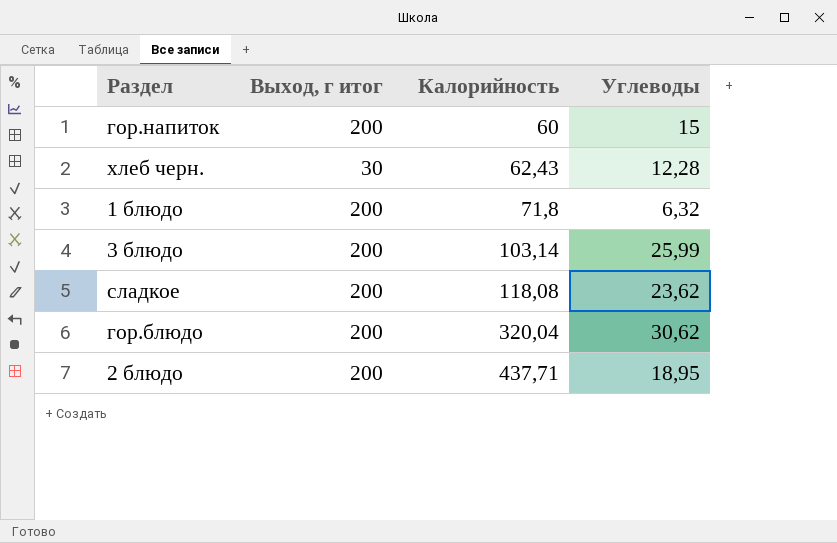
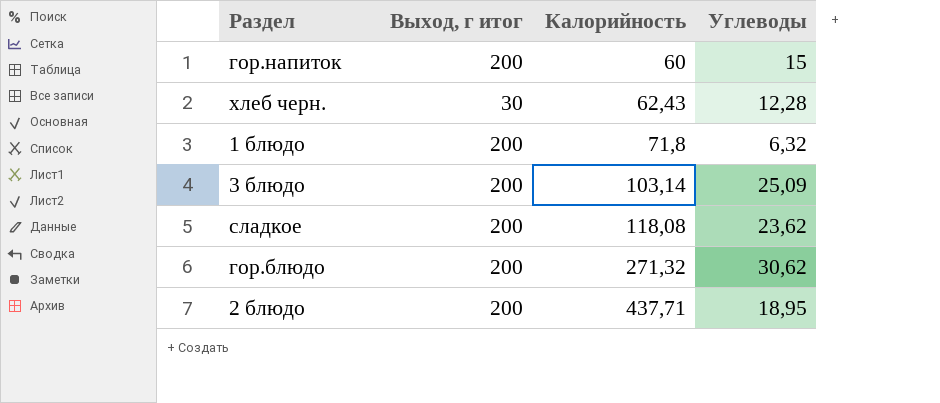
3 блюдо | Углеводы: 25,99 -> 25,09
гор.блюдо | Калорийность: 320,04 -> 271,32

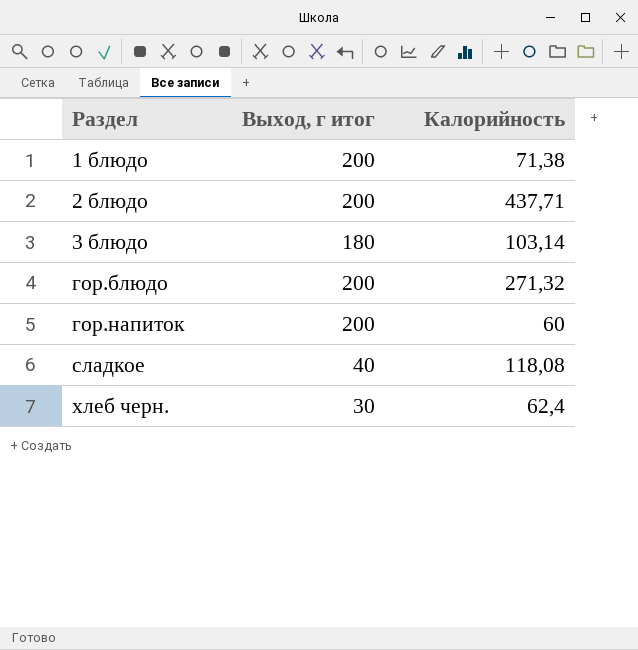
row order: Калорийность ascending -> Раздел ascending
column Углеводы | position: 4 -> none
1 блюдо | Калорийность: 71,8 -> 71,38
3 блюдо | Выход, г итог: 200 -> 180
сладкое | Выход, г итог: 200 -> 40
хлеб черн. | Калорийность: 62,43 -> 62,4

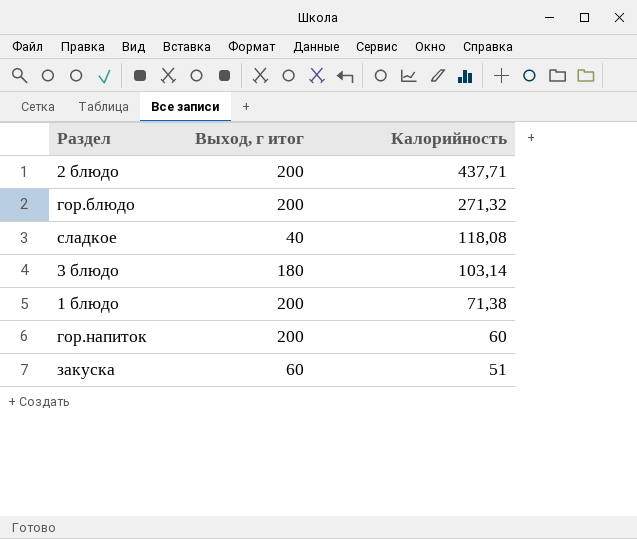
row order: Раздел ascending -> Калорийность descending
row хлеб черн.: 30 | 62,4 -> none
row закуска: none -> 60 | 51

